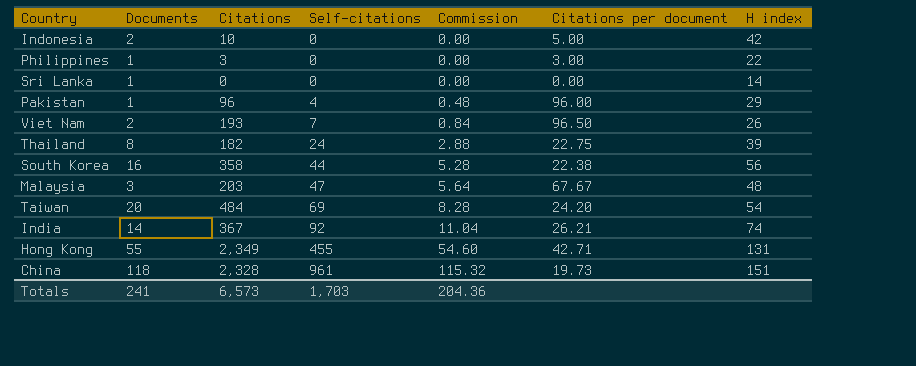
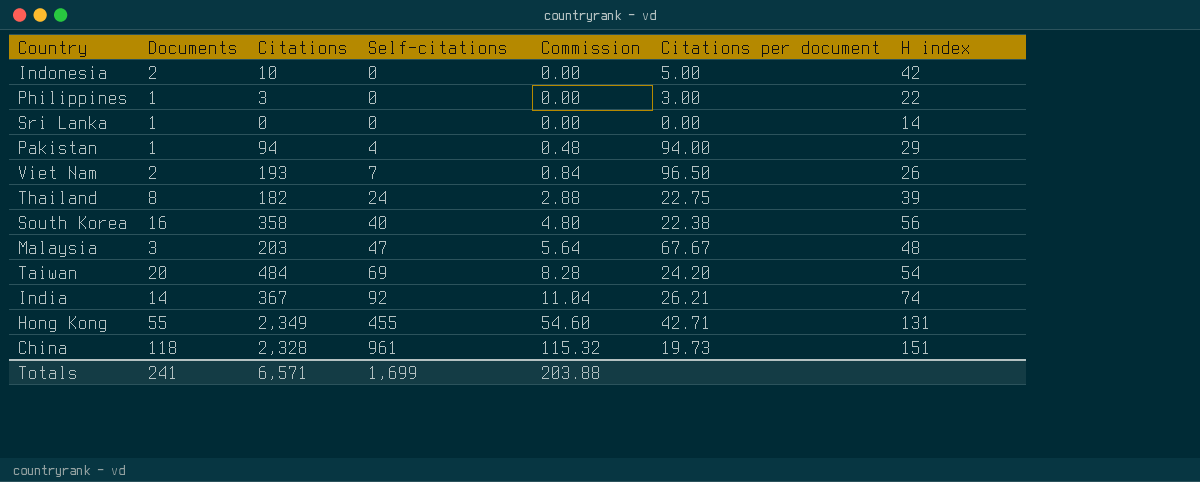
Pakistan | Citations: 96 -> 94
Pakistan | Citations per document: 96.00 -> 94.00
South Korea | Self-citations: 44 -> 40
South Korea | Commission: 5.28 -> 4.80
Totals | Citations: 6,573 -> 6,571
Totals | Self-citations: 1,703 -> 1,699
Totals | Commission: 204.36 -> 203.88

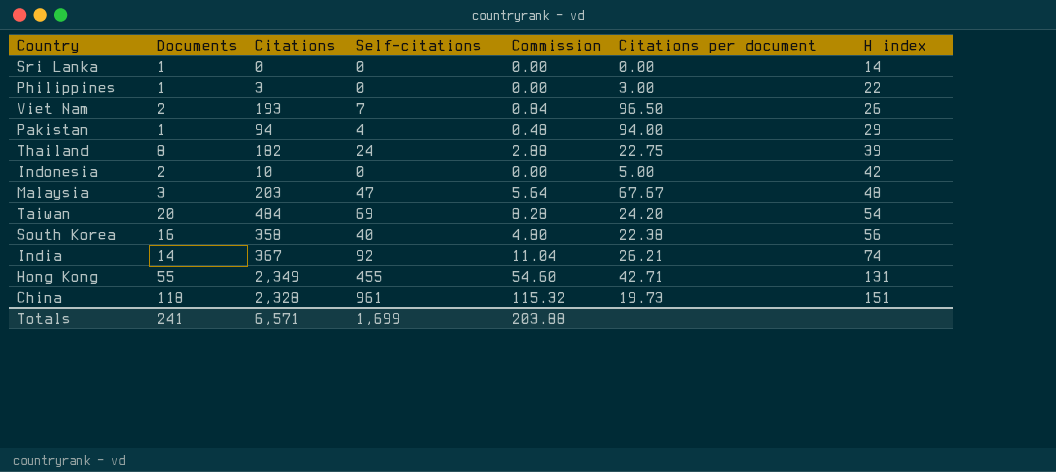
row order: Self-citations ascending -> H index ascending

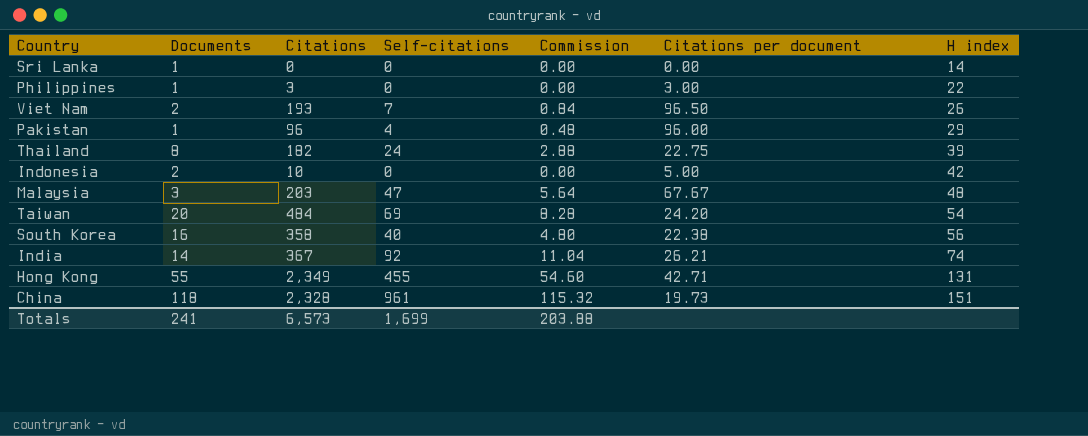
Pakistan | Citations: 94 -> 96
Pakistan | Citations per document: 94.00 -> 96.00
Totals | Citations: 6,571 -> 6,573

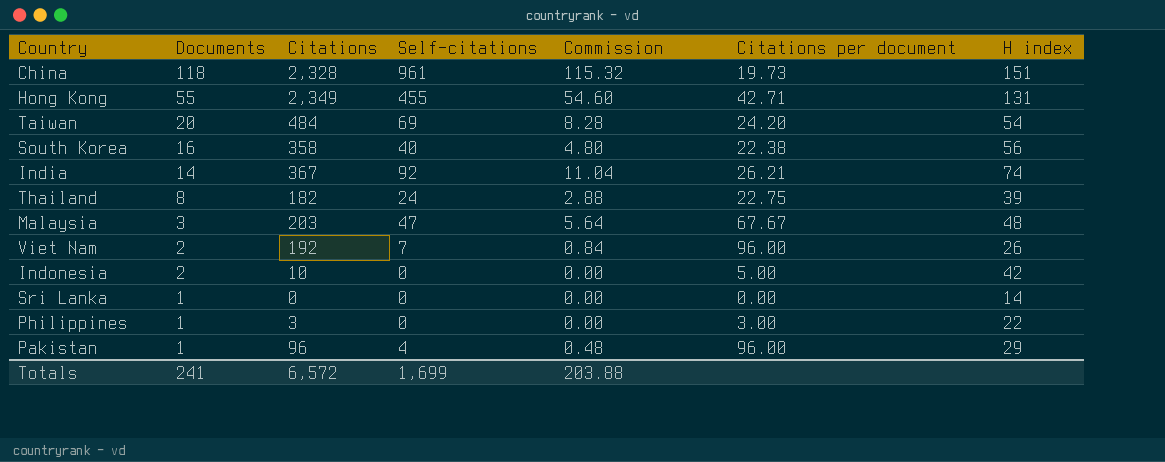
row order: H index ascending -> Documents descending
Viet Nam | Citations: 193 -> 192
Viet Nam | Citations per document: 96.50 -> 96.00
Totals | Citations: 6,573 -> 6,572

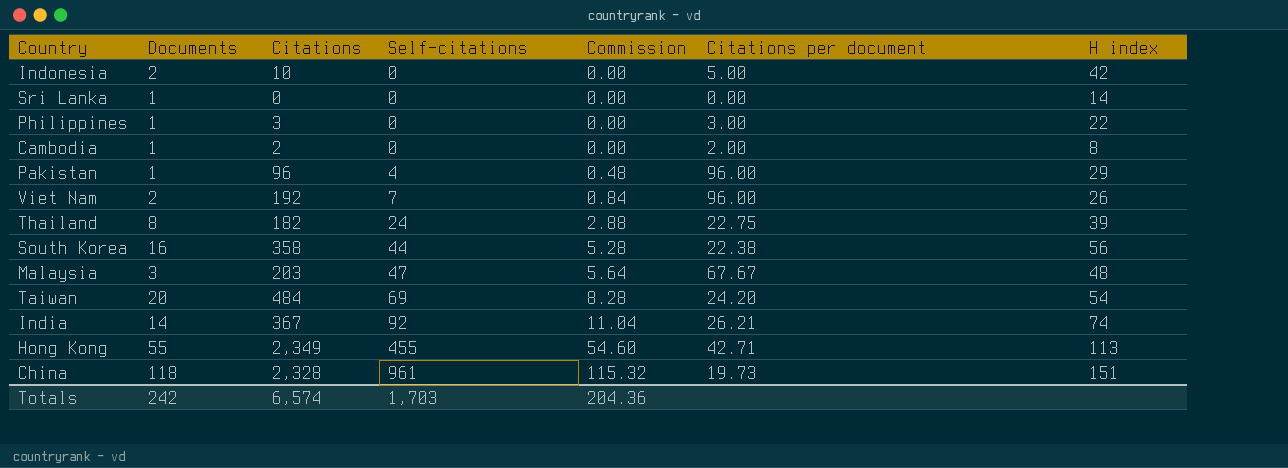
row order: Documents descending -> Self-citations ascending
row Cambodia: none -> 1 | 2 | 0 | 0.00 | 2.00 | 8
South Korea | Self-citations: 40 -> 44
South Korea | Commission: 4.80 -> 5.28
Hong Kong | H index: 131 -> 113
Totals | Documents: 241 -> 242
Totals | Citations: 6,572 -> 6,574
Totals | Self-citations: 1,699 -> 1,703
Totals | Commission: 203.88 -> 204.36

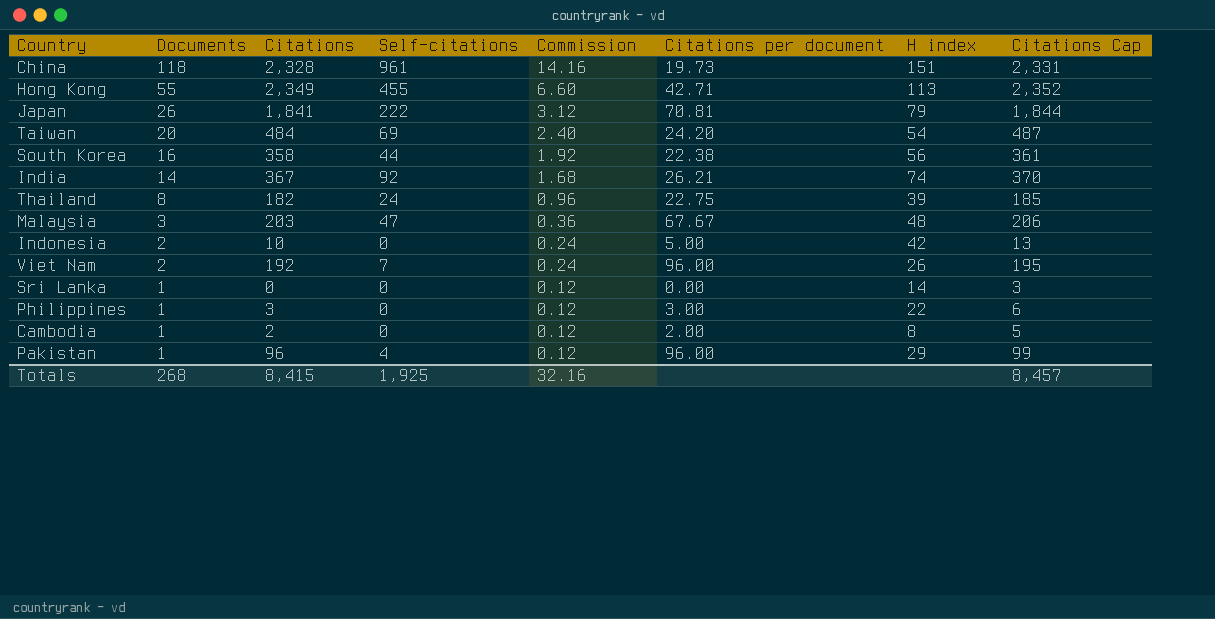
row order: Self-citations ascending -> Documents descending
column Commission | formula: [Self-citations] * 0.12 -> [Documents] * 0.12
column Citations Cap | formula: none -> [Citations] + 3
row Japan: none -> 26 | 1,841 | 222 | 3.12 | 70.81 | 79 | 1,844
Totals | Documents: 242 -> 268
Totals | Citations: 6,574 -> 8,415
Totals | Self-citations: 1,703 -> 1,925
Totals | Commission: 204.36 -> 32.16

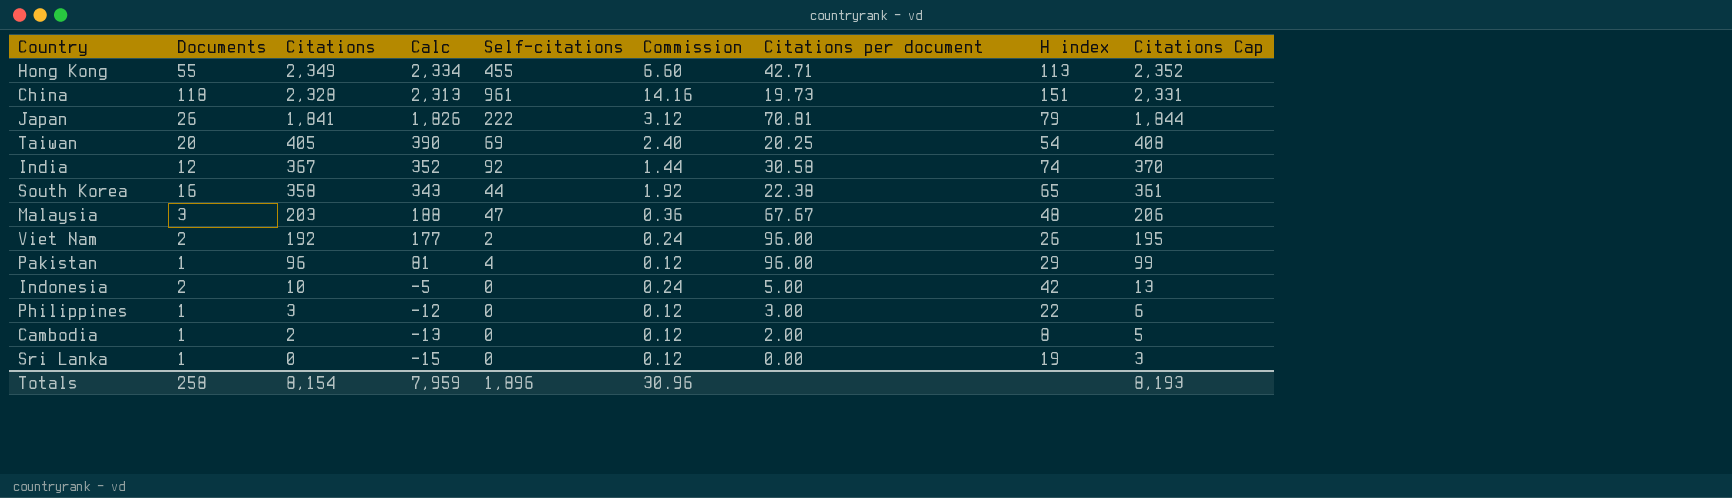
row order: Documents descending -> Citations descending
column Calc | formula: none -> [Citations] - 15
row Thailand: 8 | 182 | 24 | 0.96 | 22.75 | 39 | 185 -> none
Taiwan | Citations: 484 -> 405
Taiwan | Citations per document: 24.20 -> 20.25
Taiwan | Citations Cap: 487 -> 408
India | Documents: 14 -> 12
India | Commission: 1.68 -> 1.44
India | Citations per document: 26.21 -> 30.58
South Korea | H index: 56 -> 65
Viet Nam | Self-citations: 7 -> 2
Sri Lanka | H index: 14 -> 19
Totals | Documents: 268 -> 258
Totals | Citations: 8,415 -> 8,154
Totals | Self-citations: 1,925 -> 1,896
Totals | Commission: 32.16 -> 30.96
Totals | Citations Cap: 8,457 -> 8,193

